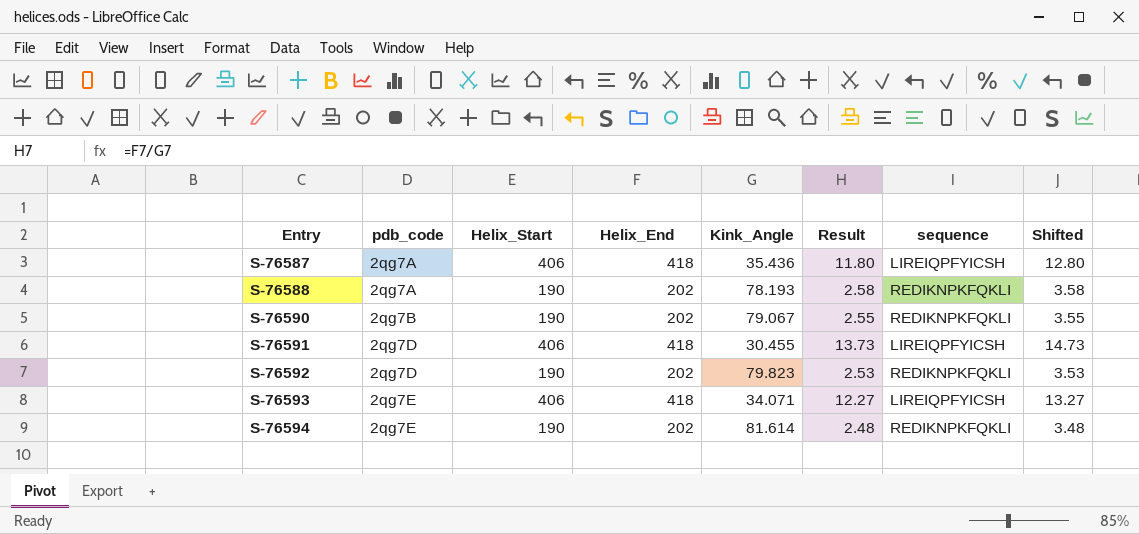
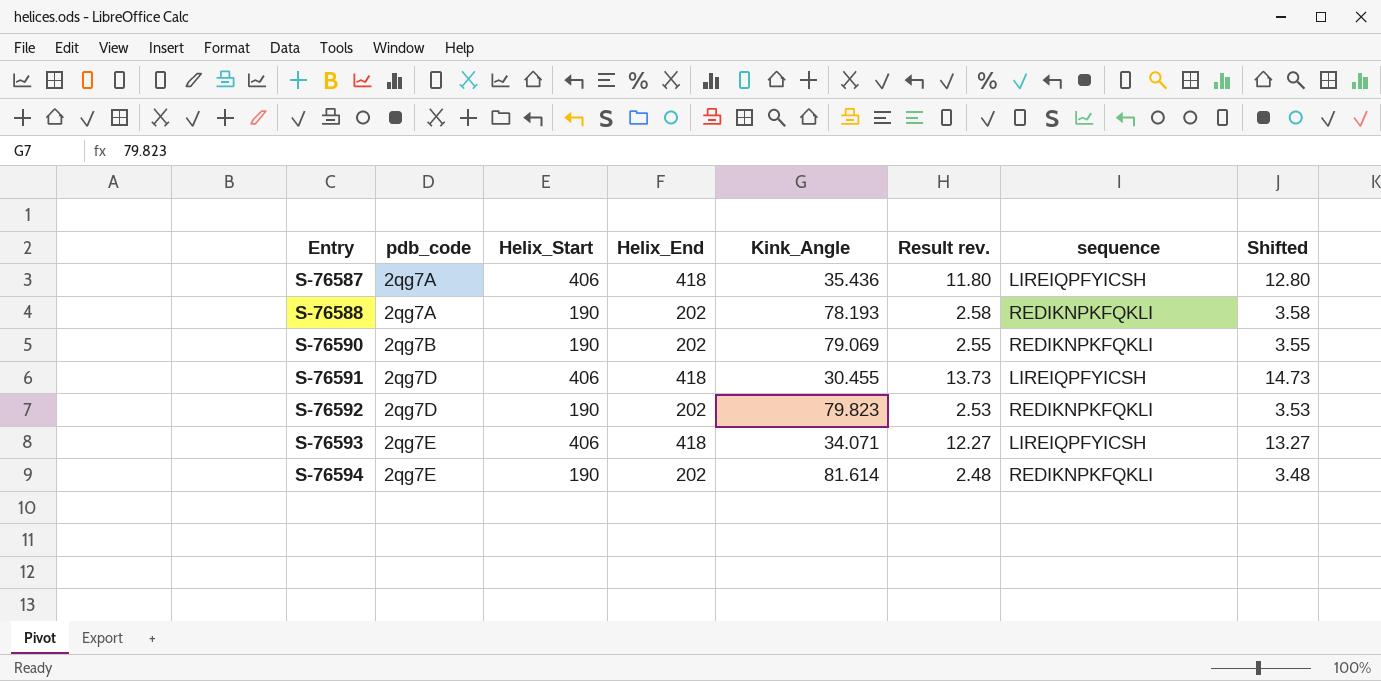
column name: Result -> Result rev.
S-76590 | Kink_Angle: 79.067 -> 79.069

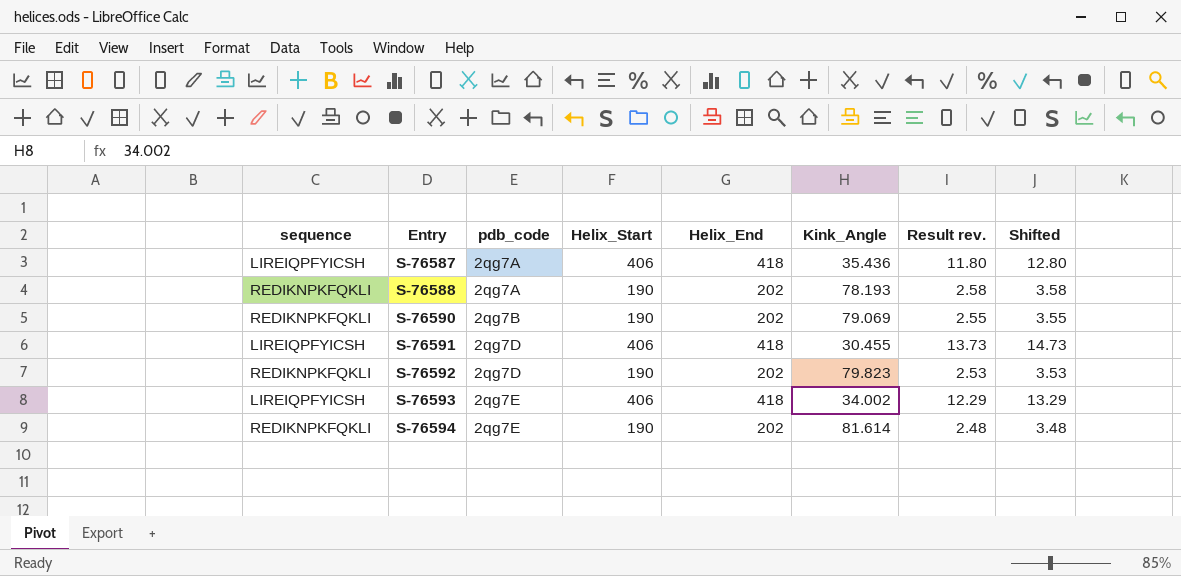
column sequence | position: 7 -> 1
S-76593 | Kink_Angle: 34.071 -> 34.002
S-76593 | Result rev.: 12.27 -> 12.29
S-76593 | Shifted: 13.27 -> 13.29

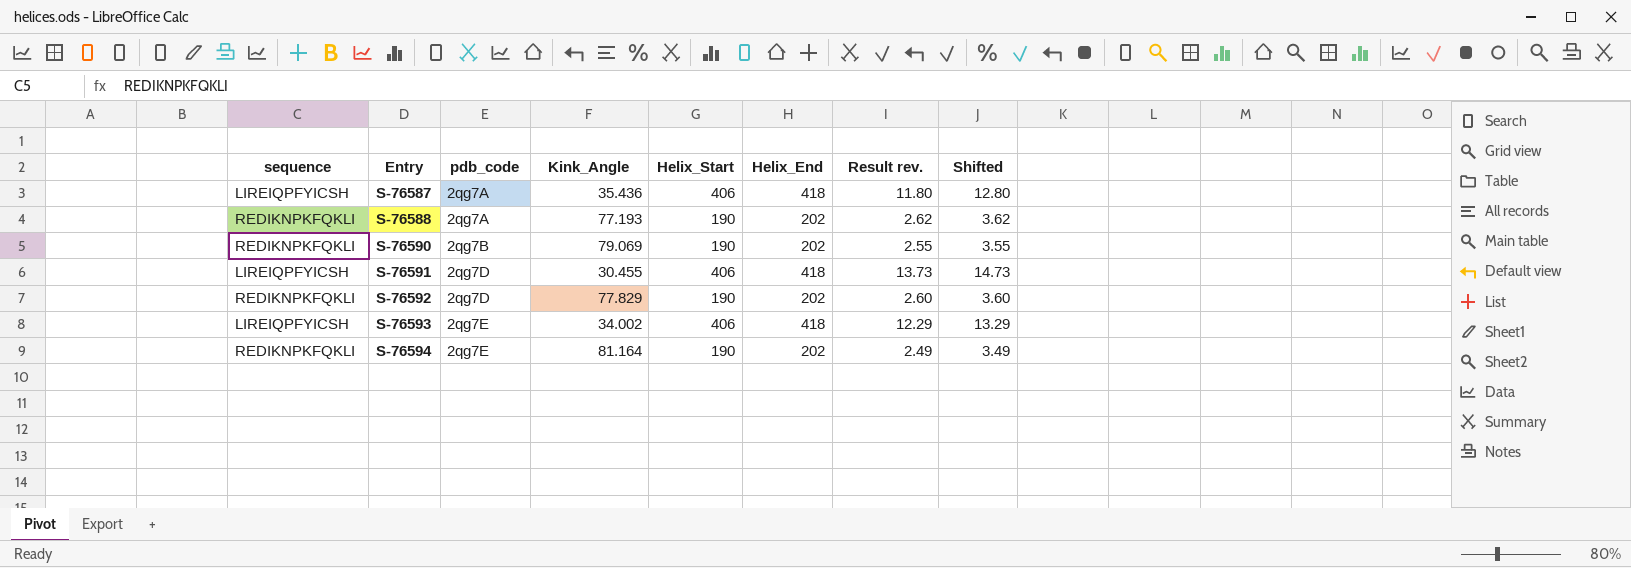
column Kink_Angle | position: 6 -> 4
S-76588 | Kink_Angle: 78.193 -> 77.193
S-76588 | Result rev.: 2.58 -> 2.62
S-76588 | Shifted: 3.58 -> 3.62
S-76592 | Kink_Angle: 79.823 -> 77.829
S-76592 | Result rev.: 2.53 -> 2.60
S-76592 | Shifted: 3.53 -> 3.60
S-76594 | Kink_Angle: 81.614 -> 81.164
S-76594 | Result rev.: 2.48 -> 2.49
S-76594 | Shifted: 3.48 -> 3.49

